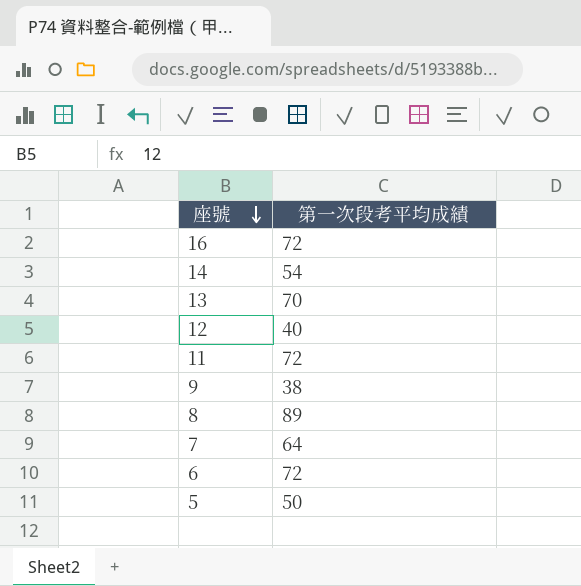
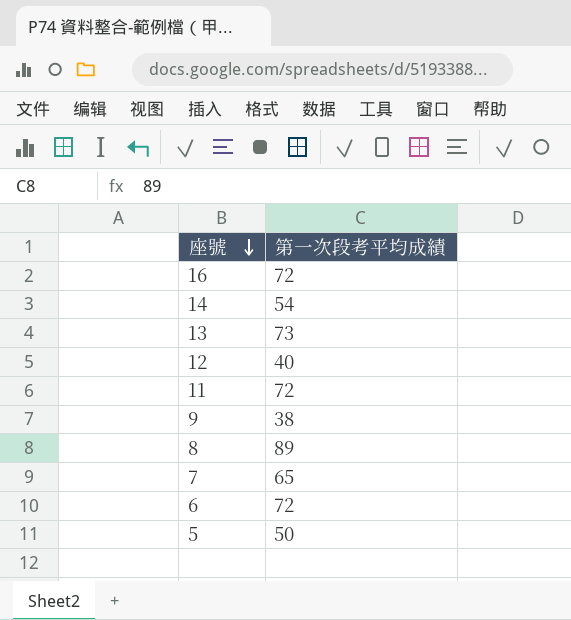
13 | 第一次段考平均成績: 70 -> 73
7 | 第一次段考平均成績: 64 -> 65

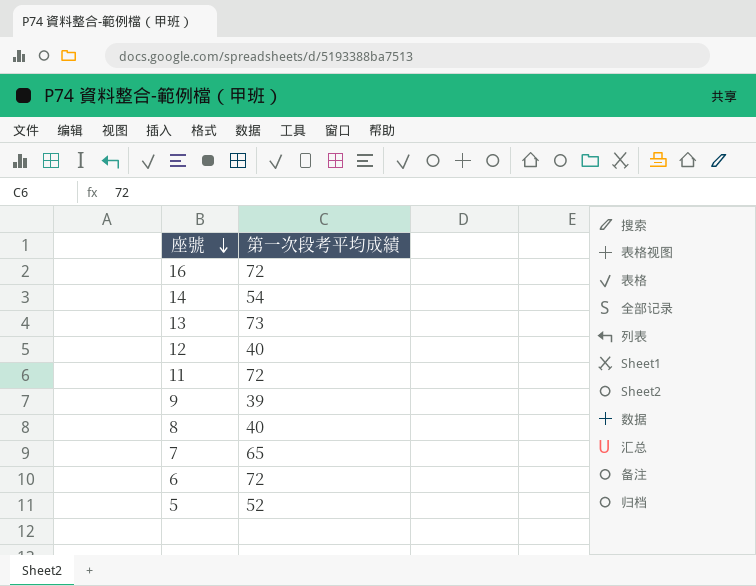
9 | 第一次段考平均成績: 38 -> 39
8 | 第一次段考平均成績: 89 -> 40
5 | 第一次段考平均成績: 50 -> 52

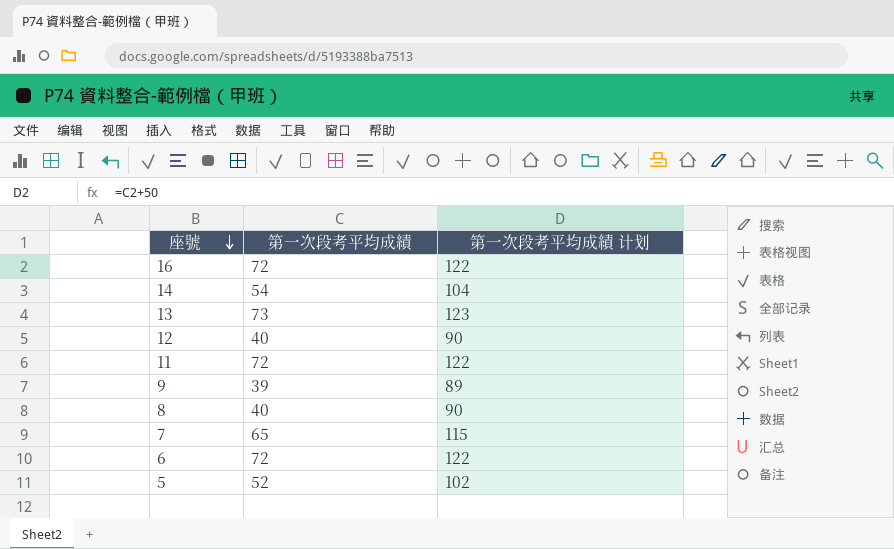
column 第一次段考平均成績 计划 | formula: none -> [第一次段考平均成績] + 50

